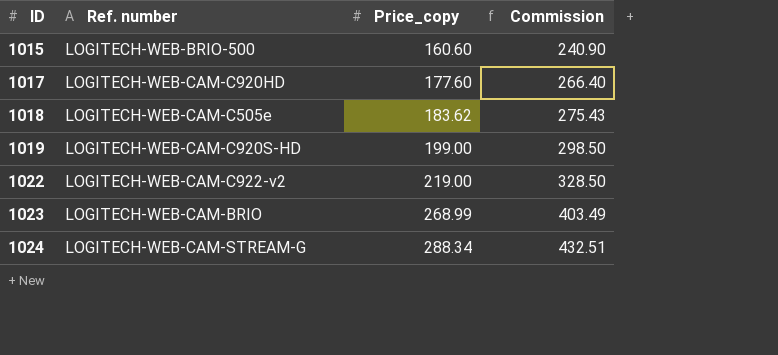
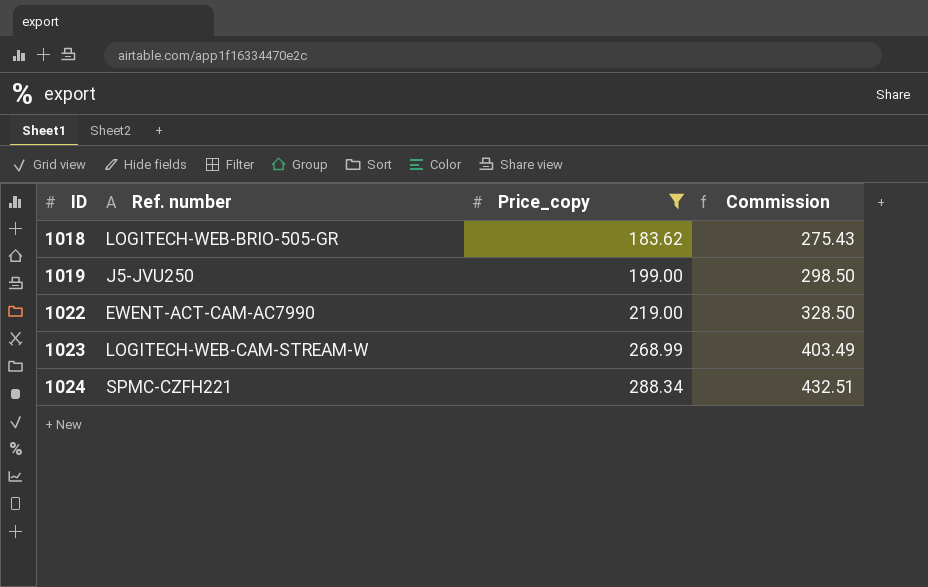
filter: none -> Price_copy >= 183.62
1018 | Ref. number: LOGITECH-WEB-CAM-C505e -> LOGITECH-WEB-BRIO-505-GR
1019 | Ref. number: LOGITECH-WEB-CAM-C920S-HD -> J5-JVU250
1022 | Ref. number: LOGITECH-WEB-CAM-C922-v2 -> EWENT-ACT-CAM-AC7990
1023 | Ref. number: LOGITECH-WEB-CAM-BRIO -> LOGITECH-WEB-CAM-STREAM-W
1024 | Ref. number: LOGITECH-WEB-CAM-STREAM-G -> SPMC-CZFH221

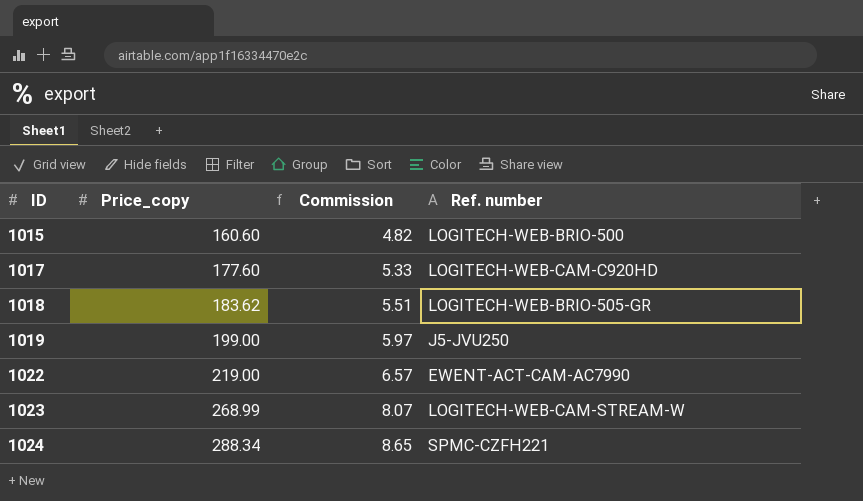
filter: Price_copy >= 183.62 -> none
column Commission | formula: [Price_copy] * 1.5 -> [Price_copy] * 0.03
column Ref. number | position: 2 -> 4

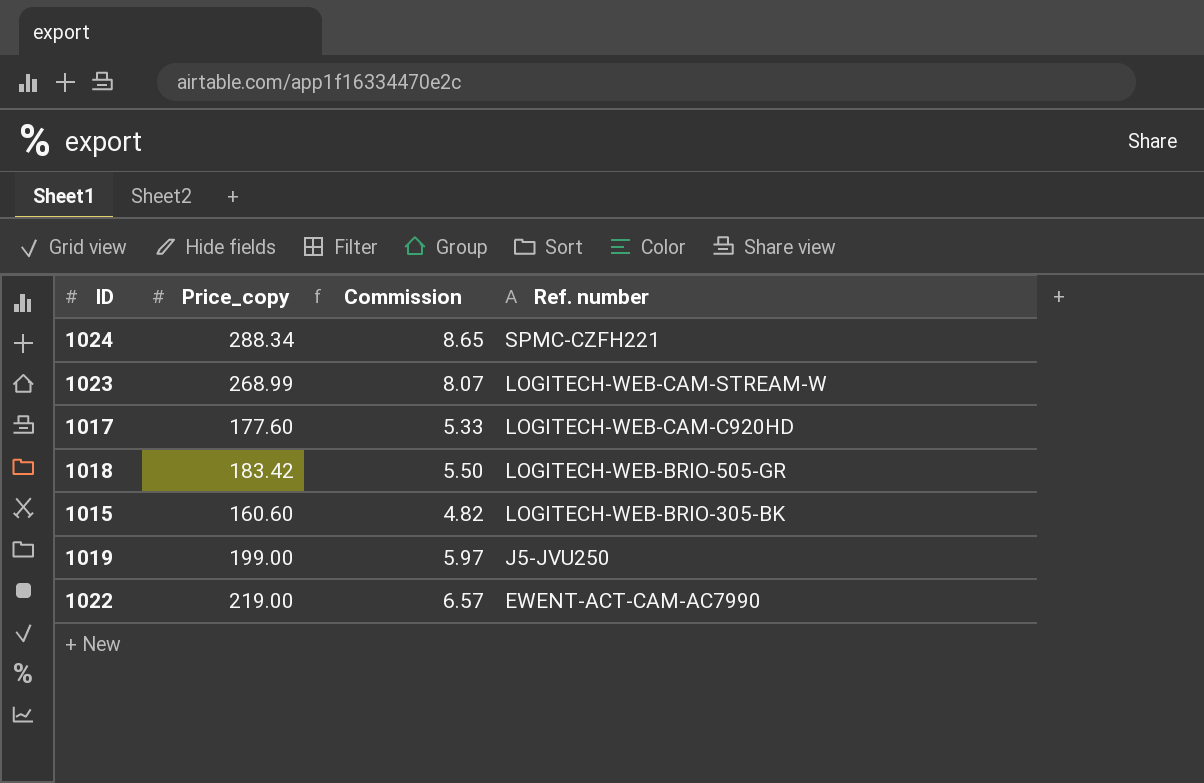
row order: ID ascending -> Ref. number descending
1018 | Price_copy: 183.62 -> 183.42
1018 | Commission: 5.51 -> 5.50
1015 | Ref. number: LOGITECH-WEB-BRIO-500 -> LOGITECH-WEB-BRIO-305-BK

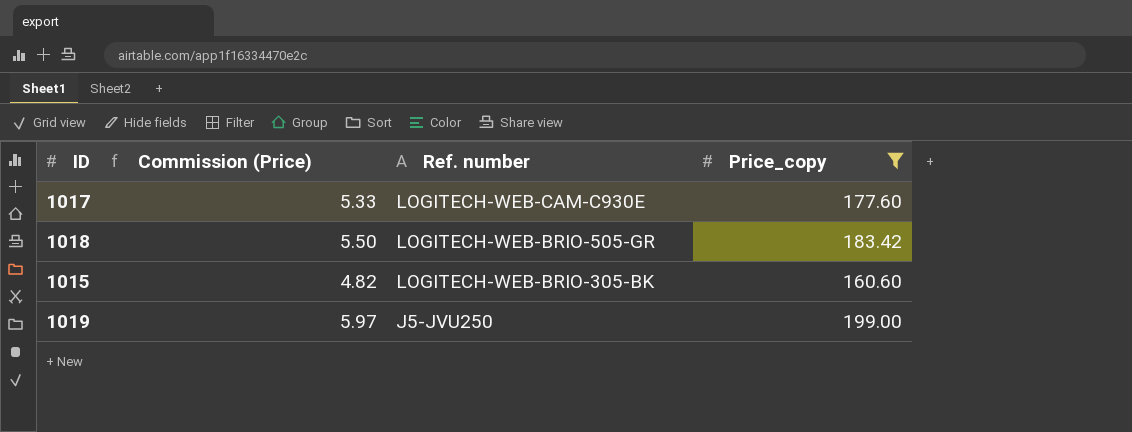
filter: none -> Price_copy <= 199.00
column name: Commission -> Commission (Price)
column Price_copy | position: 2 -> 4
1017 | Ref. number: LOGITECH-WEB-CAM-C920HD -> LOGITECH-WEB-CAM-C930E

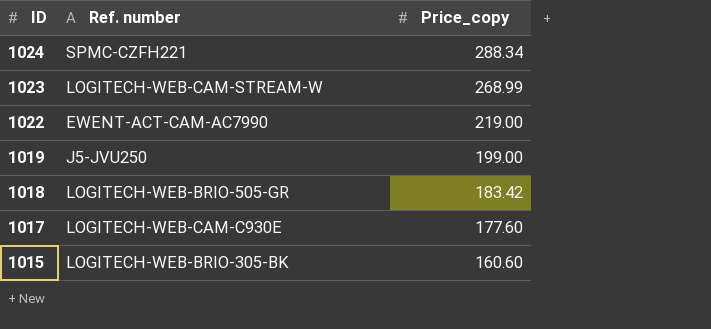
filter: Price_copy <= 199.00 -> none
row order: Ref. number descending -> ID descending
column Commission (Price) | formula: [Price_copy] * 0.03 -> none

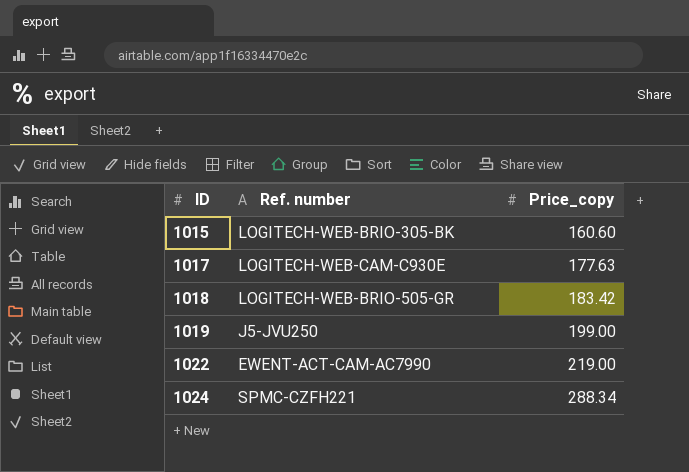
row order: ID descending -> ID ascending
row 1023: LOGITECH-WEB-CAM-STREAM-W | 268.99 -> none
1017 | Price_copy: 177.60 -> 177.63

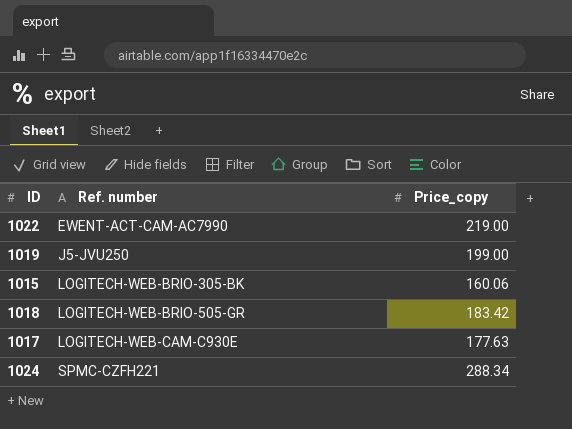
row order: ID ascending -> Ref. number ascending
1015 | Price_copy: 160.60 -> 160.06

